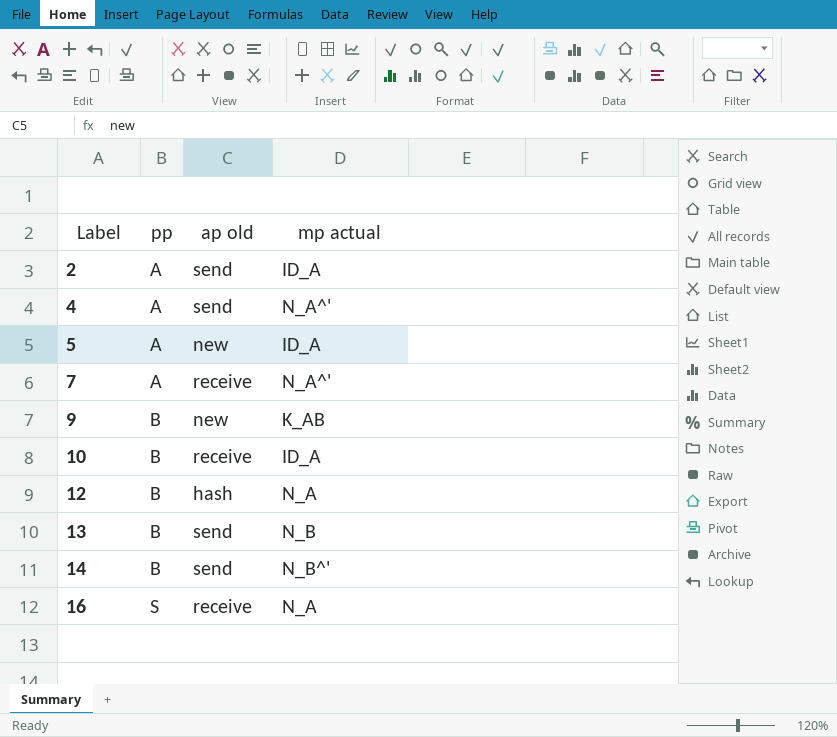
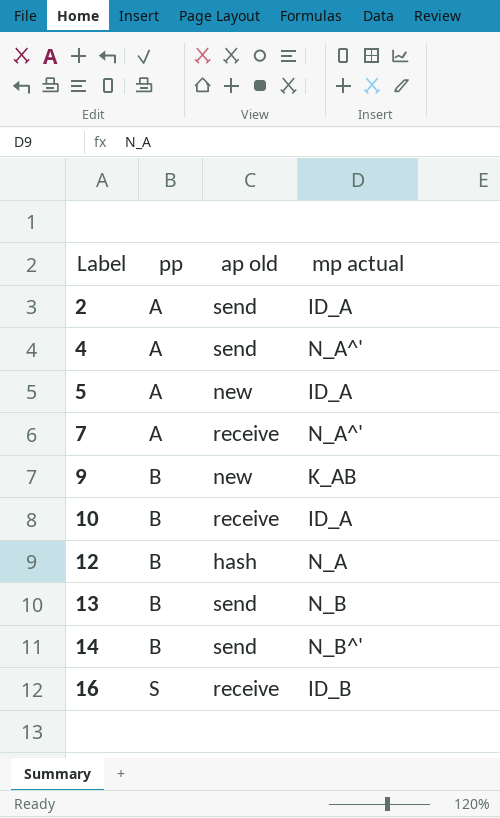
16 | mp actual: N_A -> ID_B

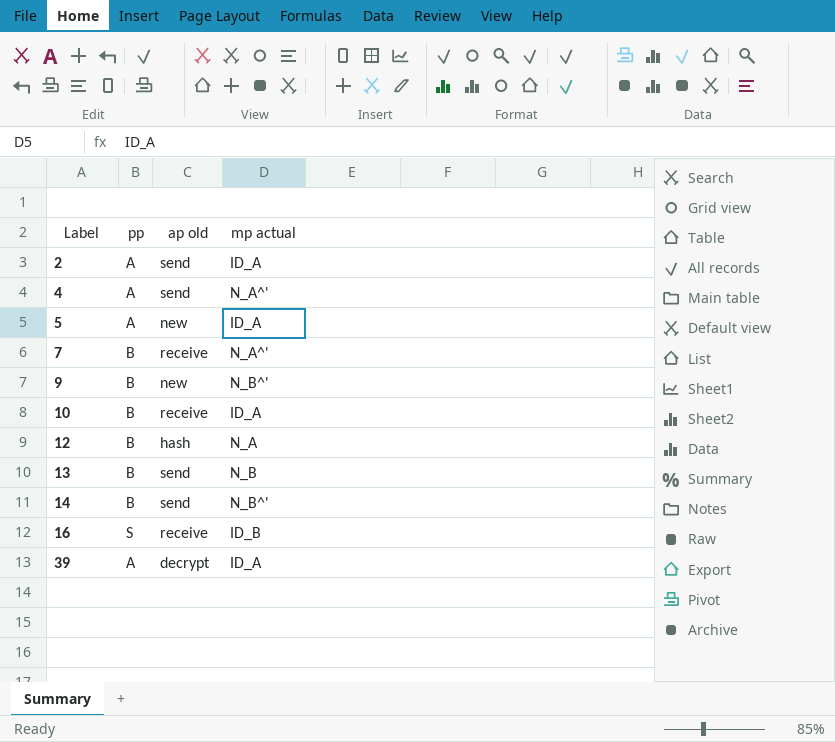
7 | pp: A -> B
9 | mp actual: K_AB -> N_B^'
row 39: none -> A | decrypt | ID_A

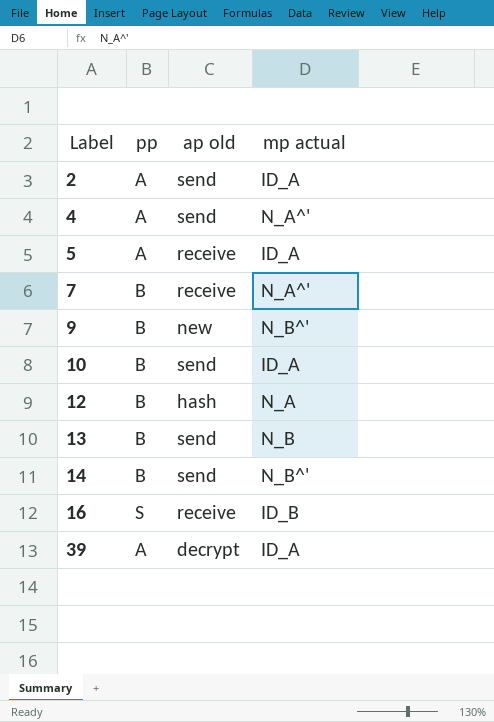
5 | ap old: new -> receive
10 | ap old: receive -> send

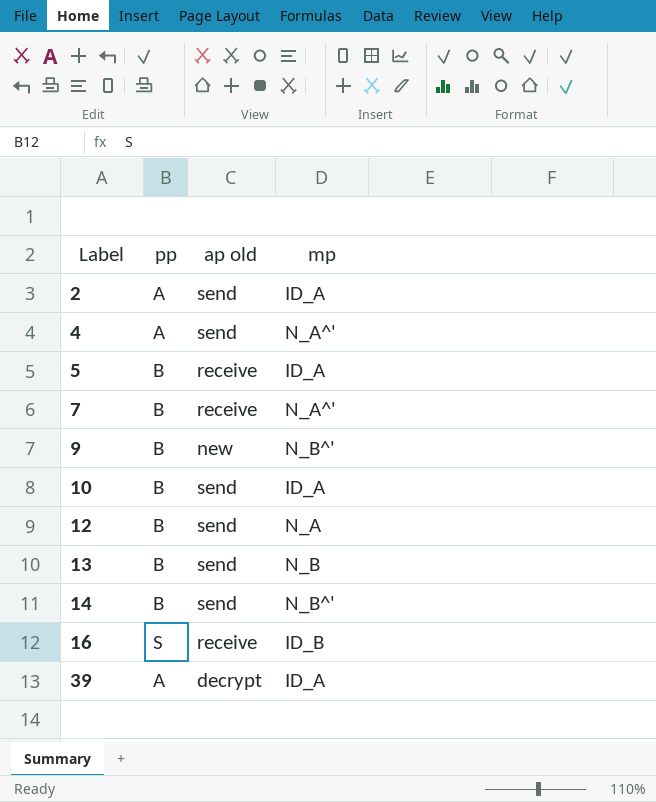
column name: mp actual -> mp
5 | pp: A -> B
12 | ap old: hash -> send

